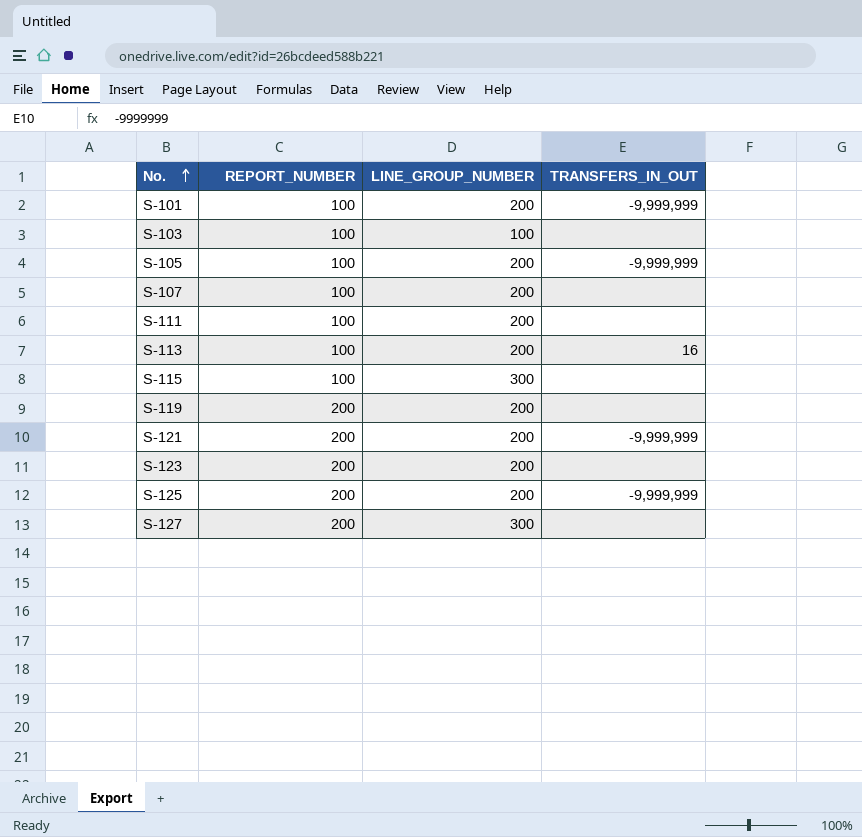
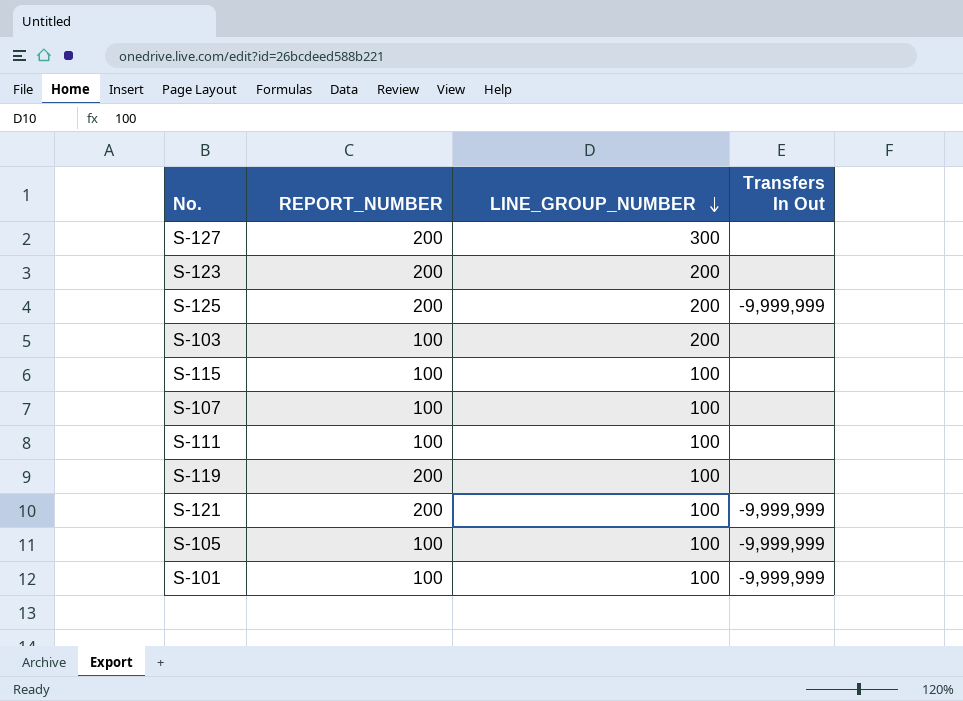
row order: No. ascending -> LINE_GROUP_NUMBER descending
column name: TRANSFERS_IN_OUT -> Transfers In Out
row S-113: 100 | 200 | 16 -> none
S-103 | LINE_GROUP_NUMBER: 100 -> 200
S-115 | LINE_GROUP_NUMBER: 300 -> 100
S-107 | LINE_GROUP_NUMBER: 200 -> 100
S-111 | LINE_GROUP_NUMBER: 200 -> 100
S-119 | LINE_GROUP_NUMBER: 200 -> 100
S-121 | LINE_GROUP_NUMBER: 200 -> 100
S-105 | LINE_GROUP_NUMBER: 200 -> 100
S-101 | LINE_GROUP_NUMBER: 200 -> 100

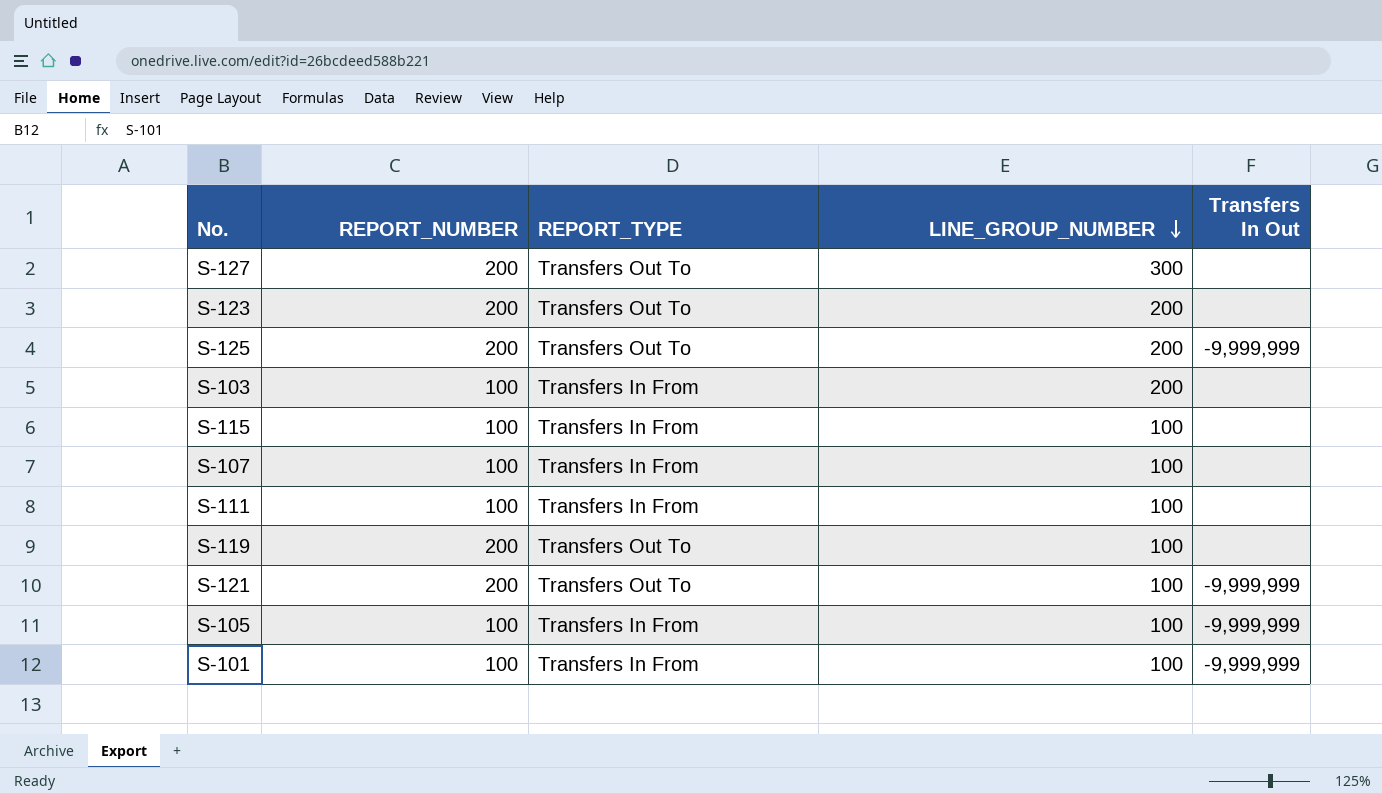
column REPORT_TYPE | position: none -> 3

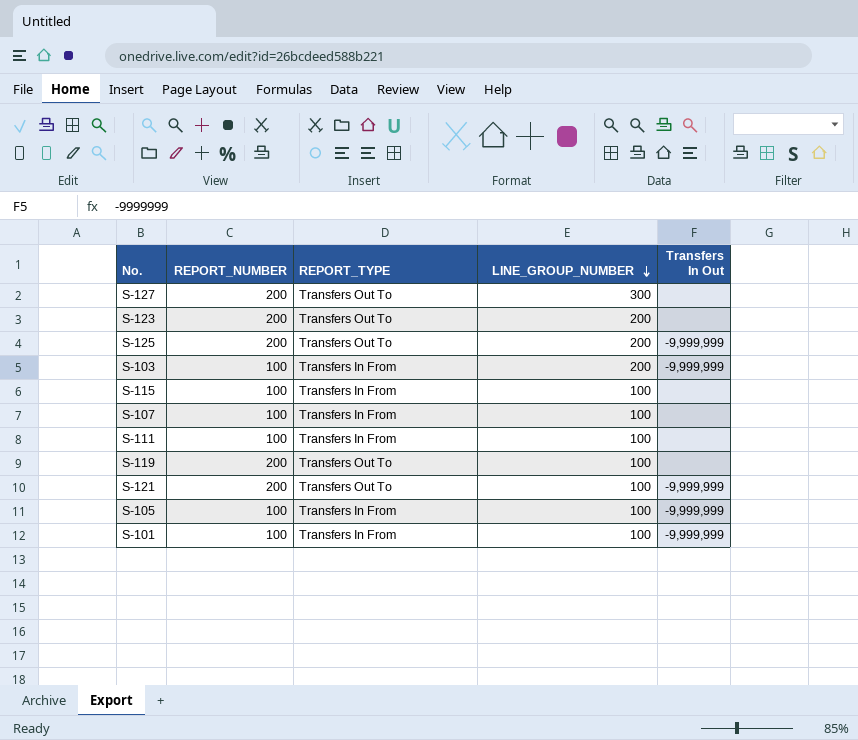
S-103 | Transfers In Out: none -> -9,999,999

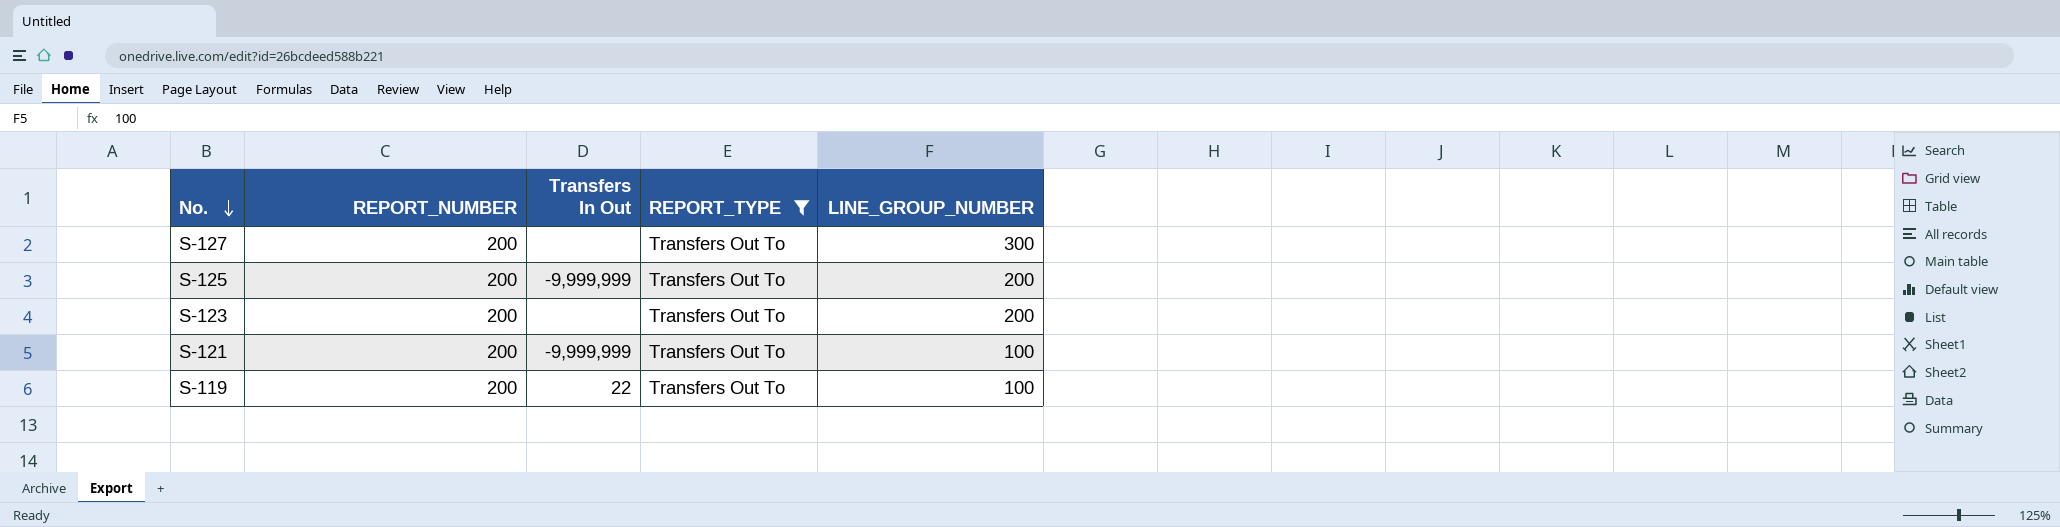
filter: none -> REPORT_TYPE = Transfers Out To
row order: LINE_GROUP_NUMBER descending -> No. descending
column Transfers In Out | position: 5 -> 3
S-119 | Transfers In Out: none -> 22

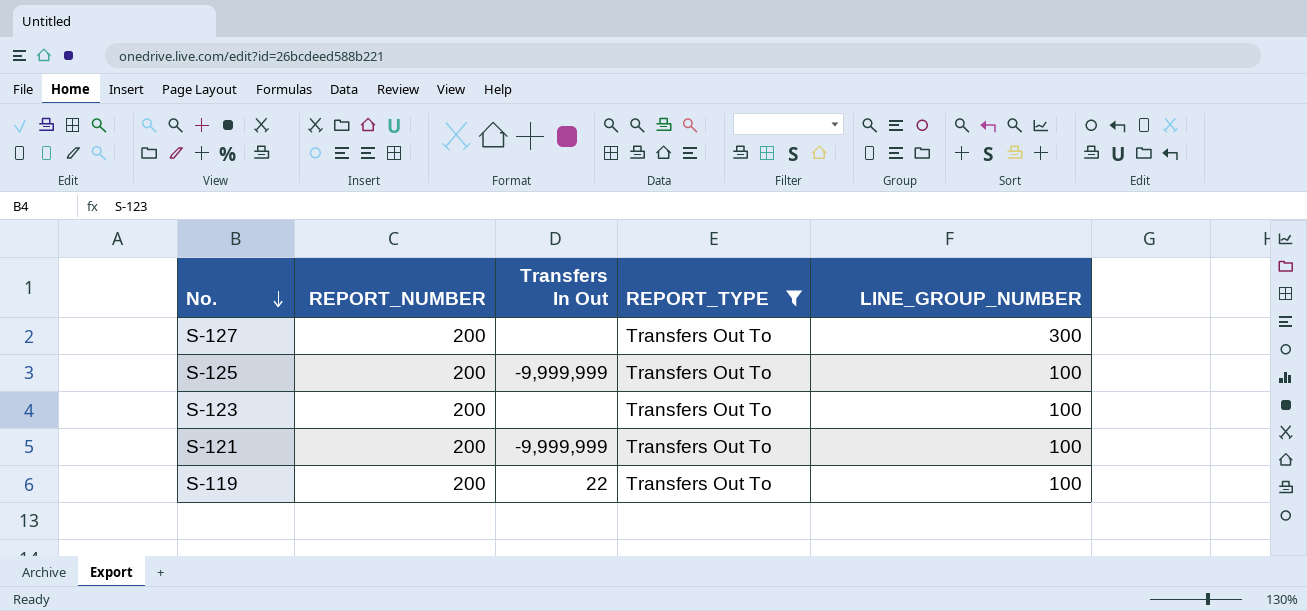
S-125 | LINE_GROUP_NUMBER: 200 -> 100
S-123 | LINE_GROUP_NUMBER: 200 -> 100

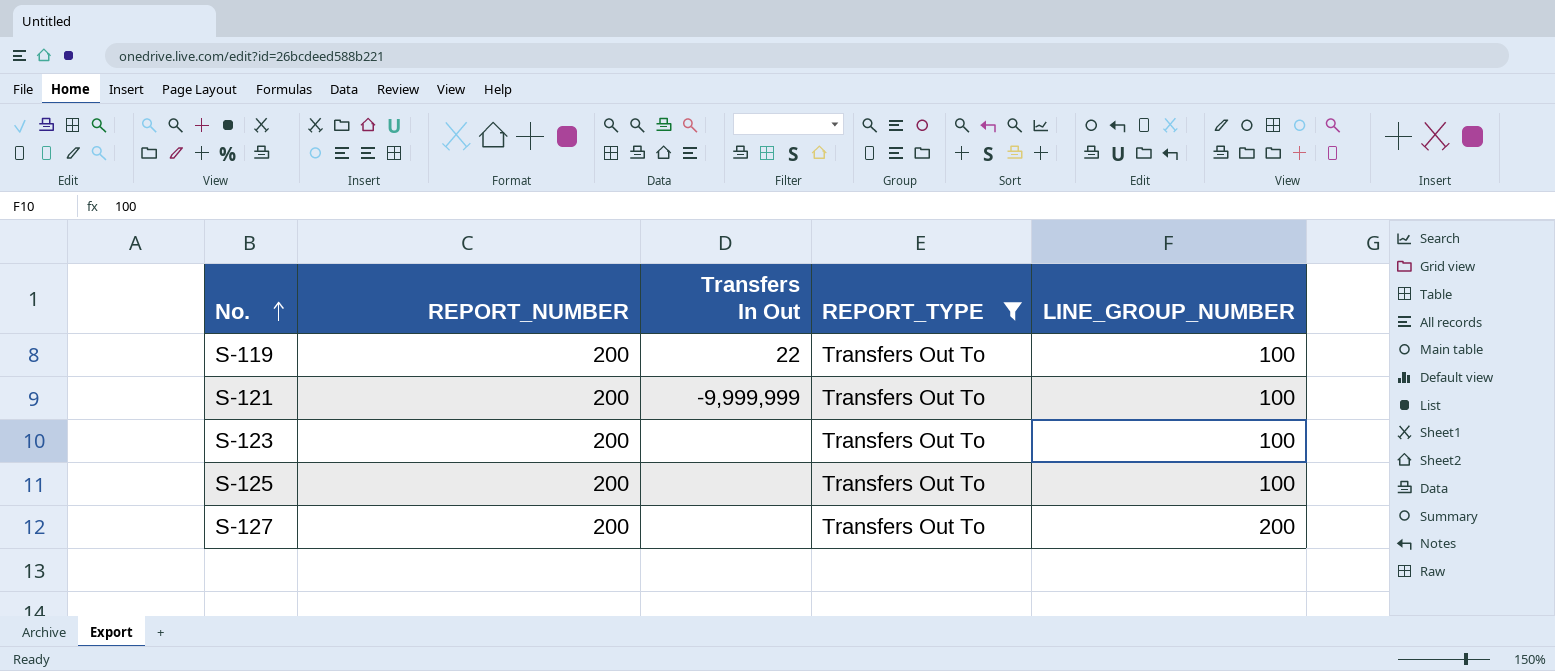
row order: No. descending -> No. ascending
S-125 | Transfers In Out: -9,999,999 -> none
S-127 | LINE_GROUP_NUMBER: 300 -> 200

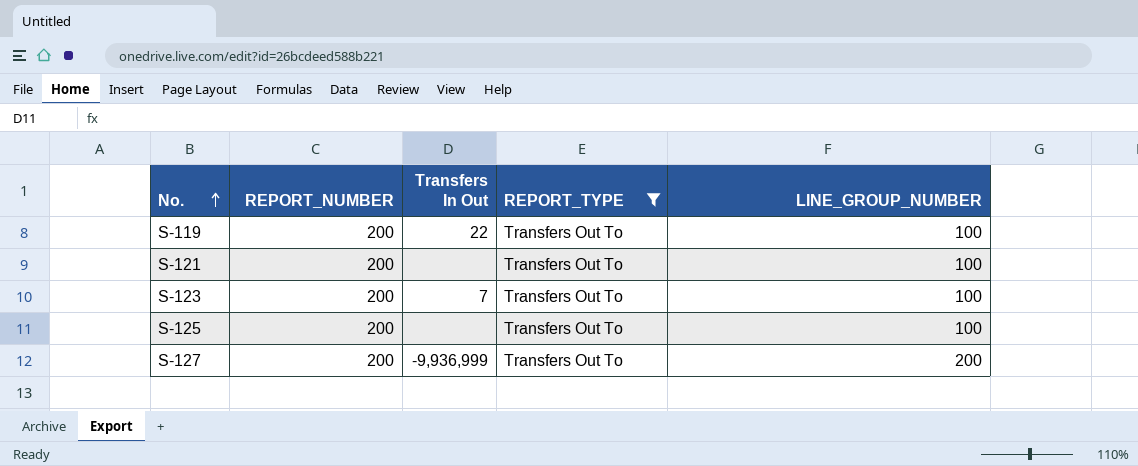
S-121 | Transfers In Out: -9,999,999 -> none
S-123 | Transfers In Out: none -> 7
S-127 | Transfers In Out: none -> -9,936,999

